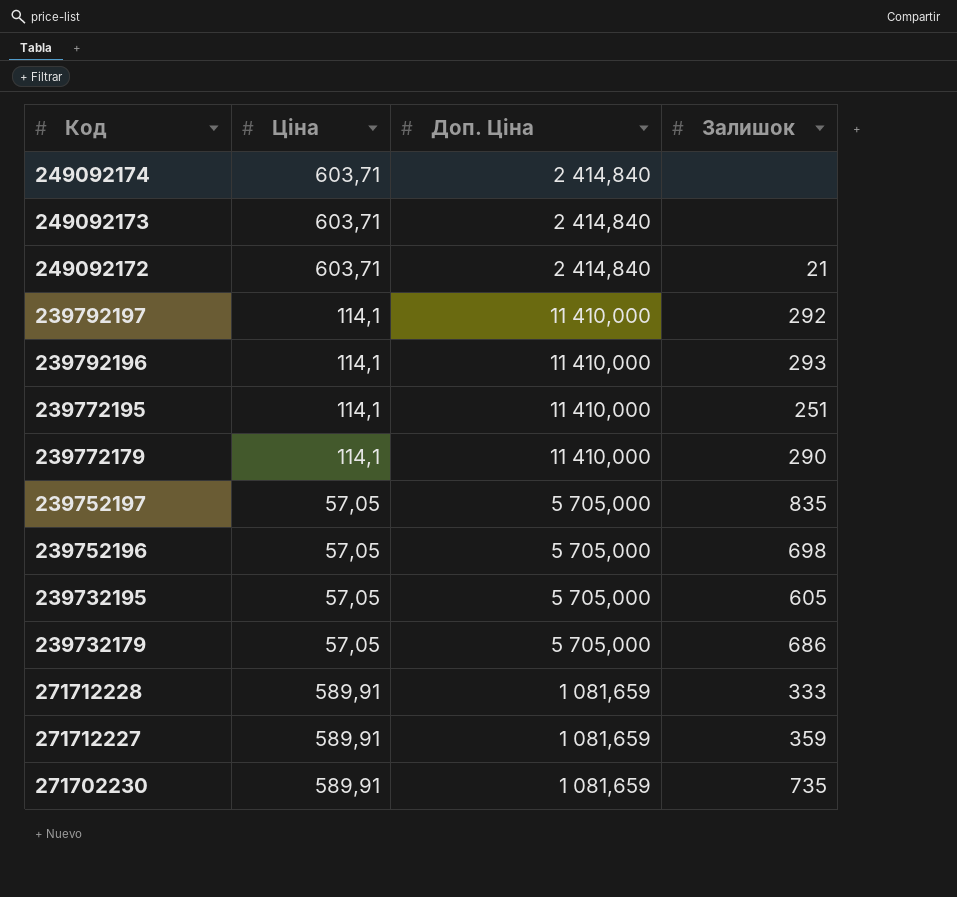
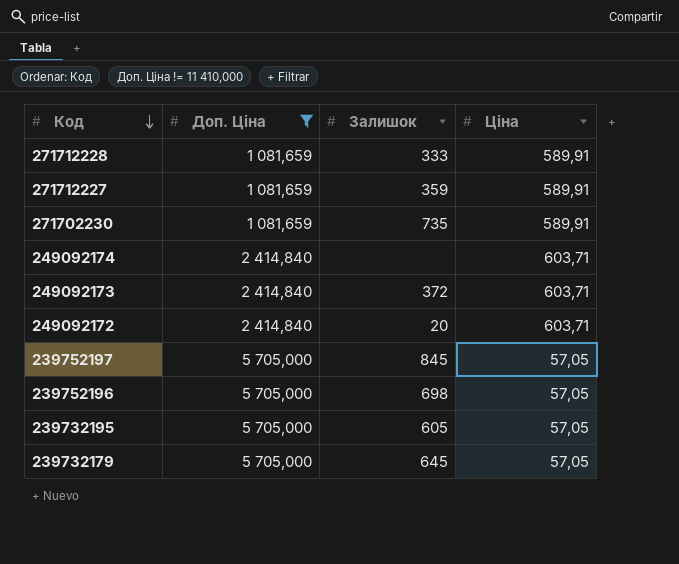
filter: none -> Доп. Ціна != 11 410,000
row order: none -> Код descending
column Ціна | position: 2 -> 4
249092173 | Залишок: none -> 372
249092172 | Залишок: 21 -> 20
239752197 | Залишок: 835 -> 845
239732179 | Залишок: 686 -> 645

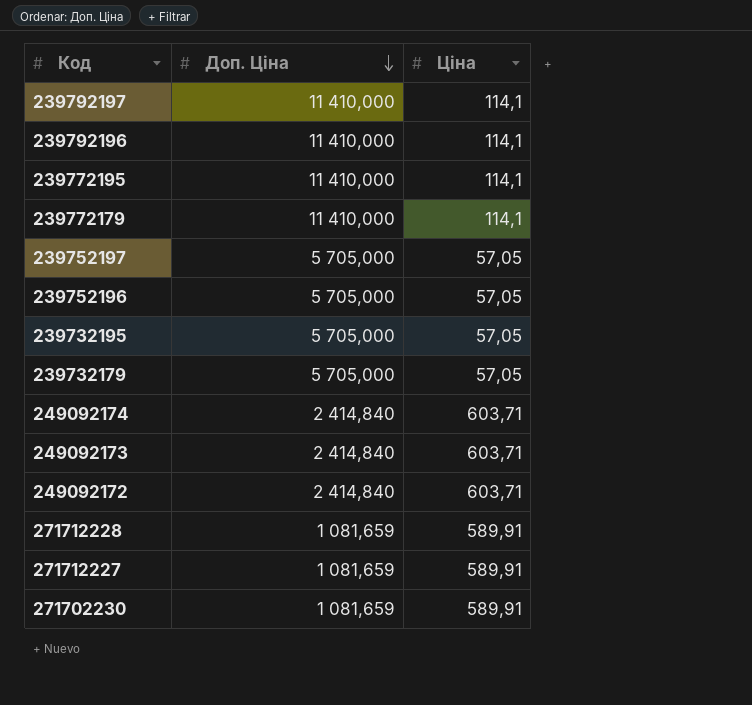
filter: Доп. Ціна != 11 410,000 -> none
row order: Код descending -> Доп. Ціна descending
column Залишок | position: 3 -> none

